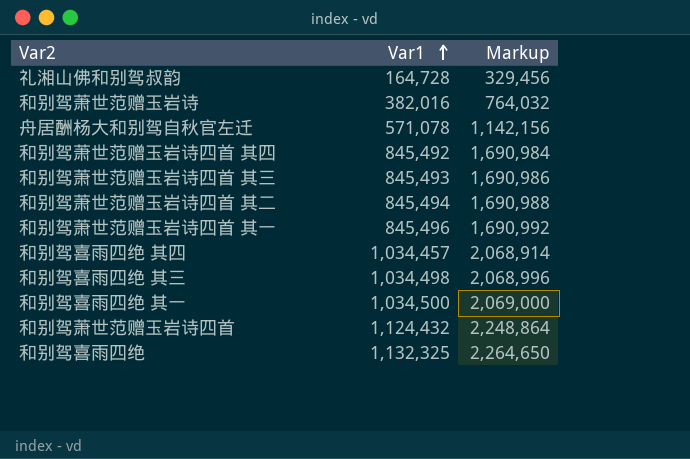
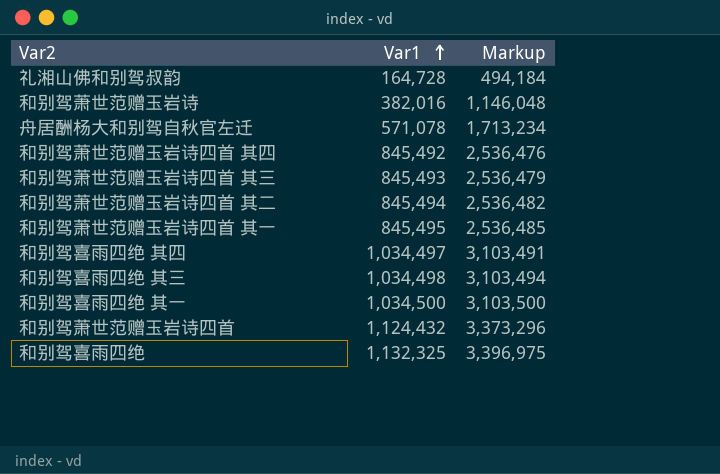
column Markup | formula: [Var1] * 2 -> [Var1] * 3
和别驾萧世范赠玉岩诗四首 其一 | Var1: 845,496 -> 845,495
和别驾喜雨四绝 其四 | Var1: 1,034,457 -> 1,034,497

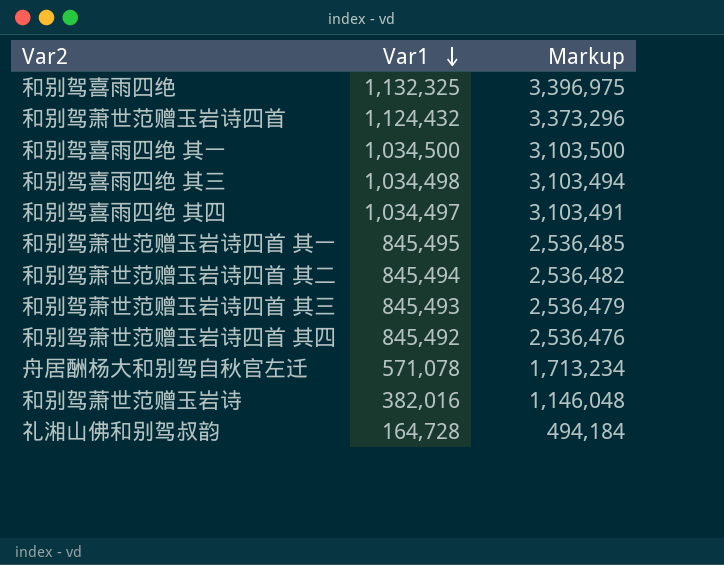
row order: Var1 ascending -> Var1 descending

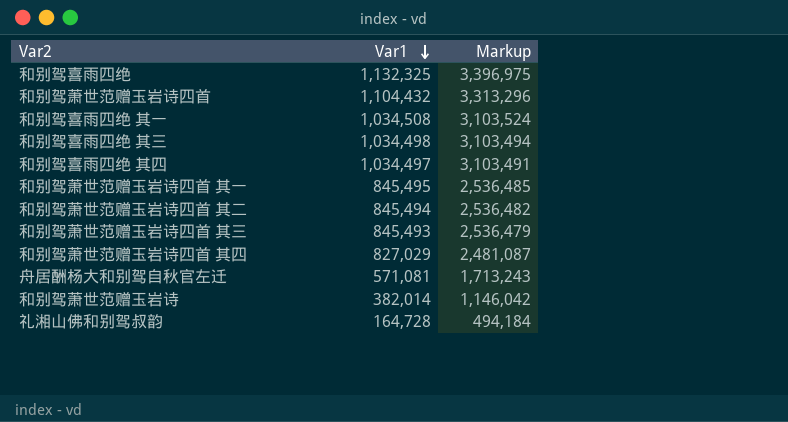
和别驾萧世范赠玉岩诗四首 | Var1: 1,124,432 -> 1,104,432
和别驾萧世范赠玉岩诗四首 | Markup: 3,373,296 -> 3,313,296
和别驾喜雨四绝 其一 | Var1: 1,034,500 -> 1,034,508
和别驾喜雨四绝 其一 | Markup: 3,103,500 -> 3,103,524
和别驾萧世范赠玉岩诗四首 其四 | Var1: 845,492 -> 827,029
和别驾萧世范赠玉岩诗四首 其四 | Markup: 2,536,476 -> 2,481,087
舟居酬杨大和别驾自秋官左迁 | Var1: 571,078 -> 571,081
舟居酬杨大和别驾自秋官左迁 | Markup: 1,713,234 -> 1,713,243
和别驾萧世范赠玉岩诗 | Var1: 382,016 -> 382,014
和别驾萧世范赠玉岩诗 | Markup: 1,146,048 -> 1,146,042

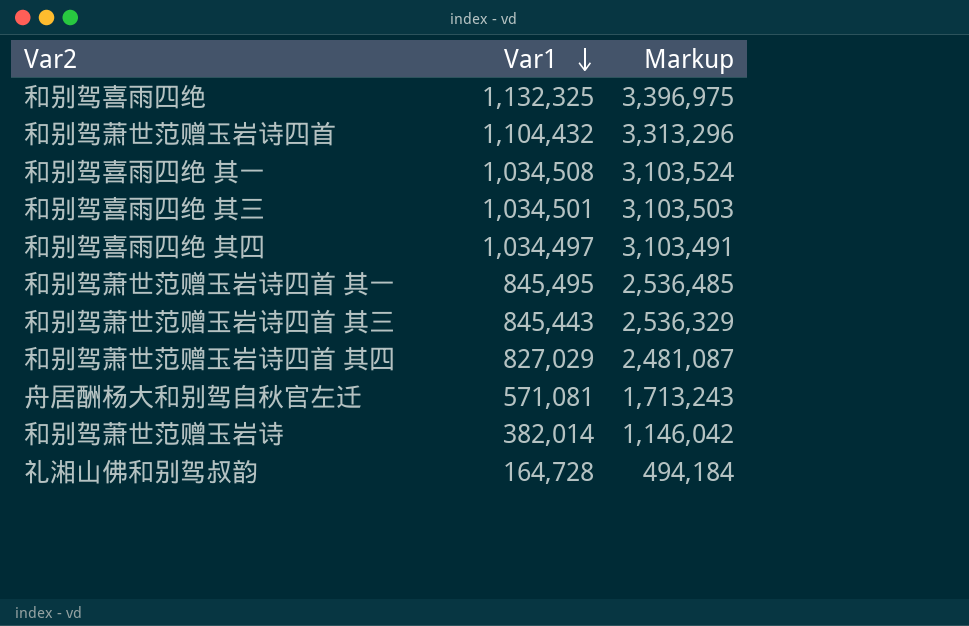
row 和别驾萧世范赠玉岩诗四首 其二: 845,494 | 2,536,482 -> none
和别驾喜雨四绝 其三 | Var1: 1,034,498 -> 1,034,501
和别驾喜雨四绝 其三 | Markup: 3,103,494 -> 3,103,503
和别驾萧世范赠玉岩诗四首 其三 | Var1: 845,493 -> 845,443
和别驾萧世范赠玉岩诗四首 其三 | Markup: 2,536,479 -> 2,536,329

